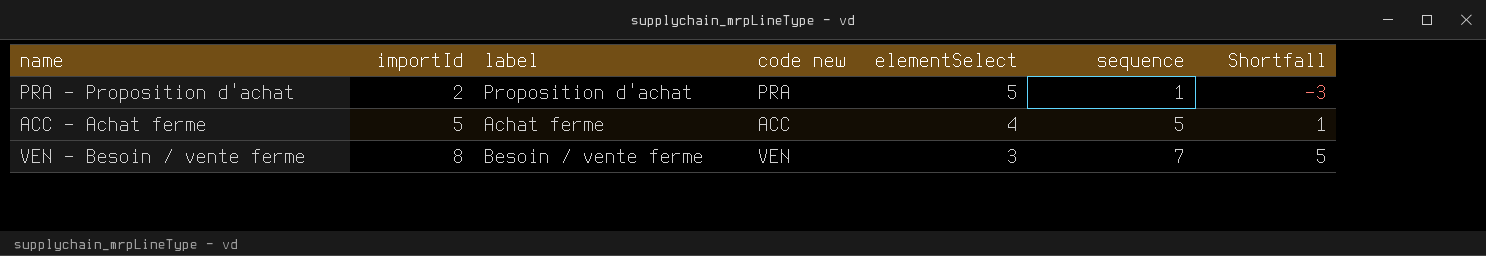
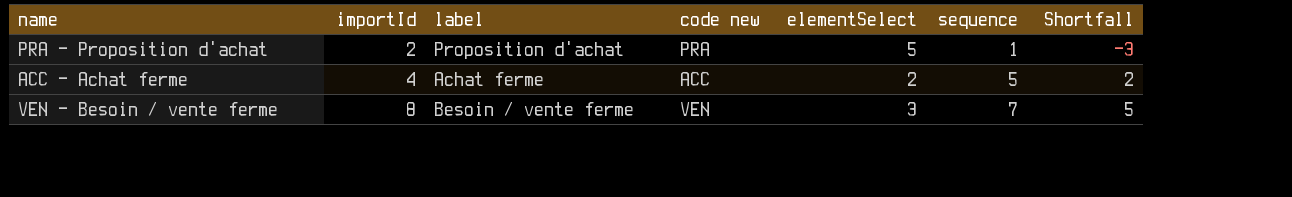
ACC - Achat ferme | importId: 5 -> 4
ACC - Achat ferme | elementSelect: 4 -> 2
ACC - Achat ferme | Shortfall: 1 -> 2

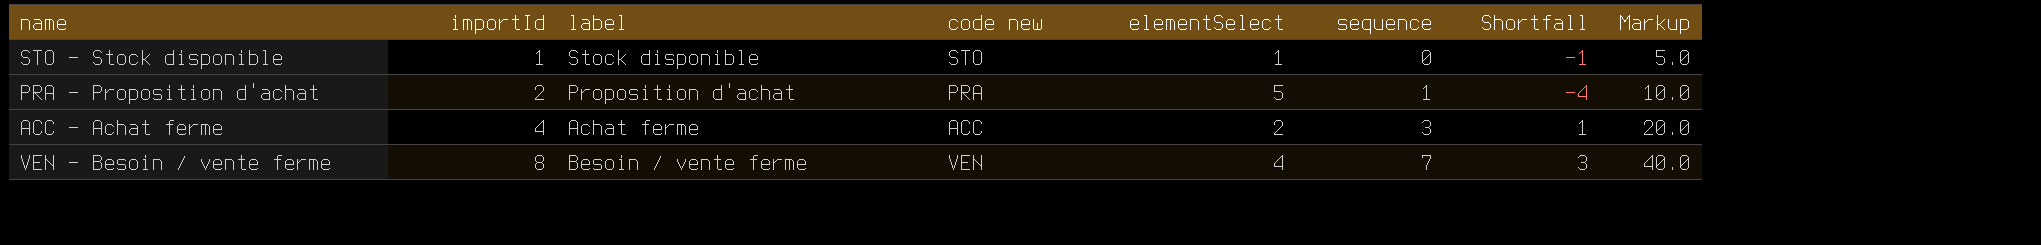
column Shortfall | formula: [importId] - [elementSelect] -> [sequence] - [elementSelect]
column Markup | formula: none -> [importId] * 5
row STO - Stock disponible: none -> 1 | Stock disponible | STO | 1 | 0 | -1 | 5.0
ACC - Achat ferme | sequence: 5 -> 3
VEN - Besoin / vente ferme | elementSelect: 3 -> 4

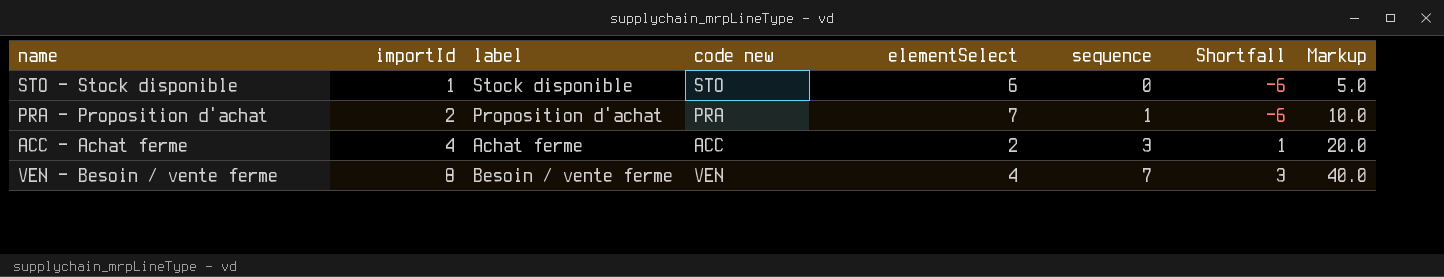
STO - Stock disponible | elementSelect: 1 -> 6
STO - Stock disponible | Shortfall: -1 -> -6
PRA - Proposition d'achat | elementSelect: 5 -> 7
PRA - Proposition d'achat | Shortfall: -4 -> -6

